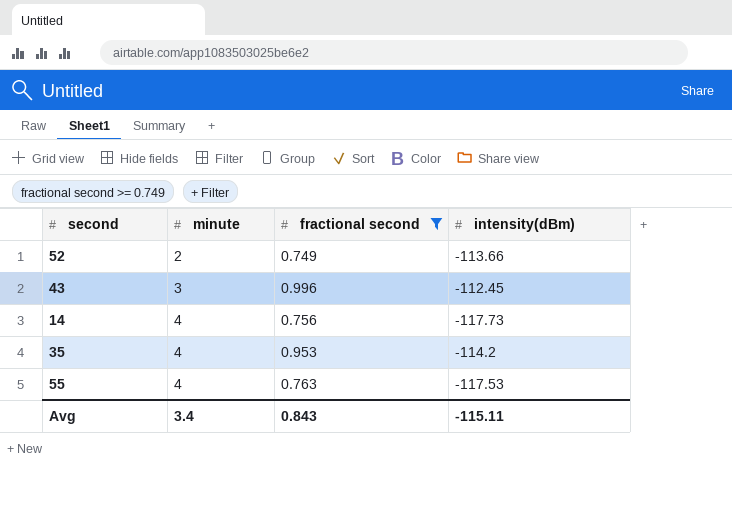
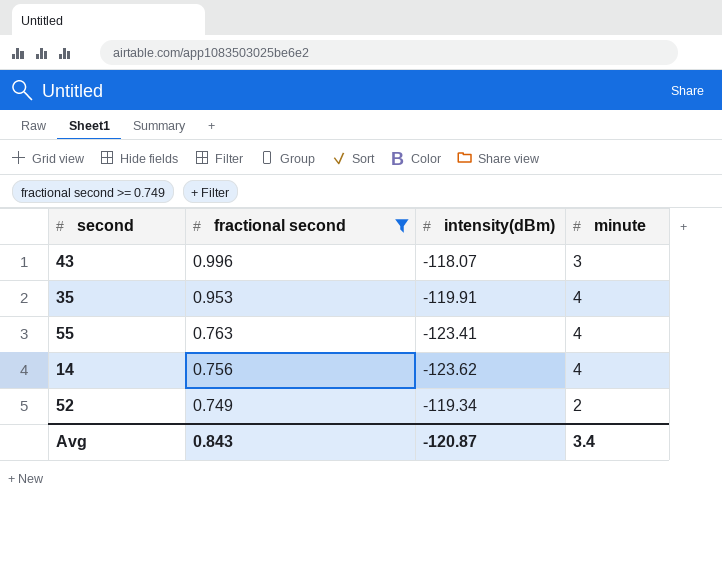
row order: minute ascending -> fractional second descending
column minute | position: 2 -> 4
43 | intensity(dBm): -112.45 -> -118.07
35 | intensity(dBm): -114.2 -> -119.91
55 | intensity(dBm): -117.53 -> -123.41
14 | intensity(dBm): -117.73 -> -123.62
52 | intensity(dBm): -113.66 -> -119.34
Avg | intensity(dBm): -115.11 -> -120.87

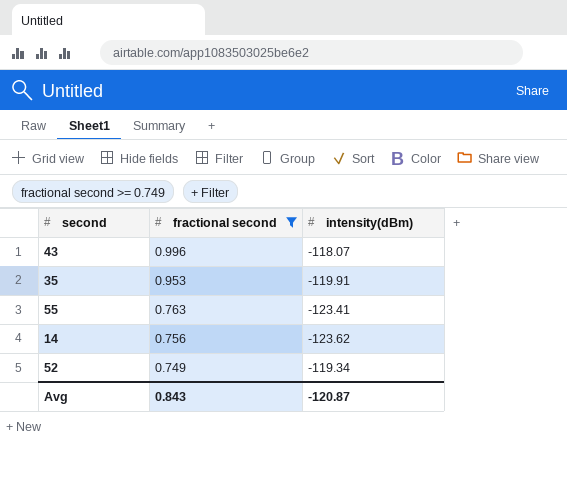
column minute | position: 4 -> none

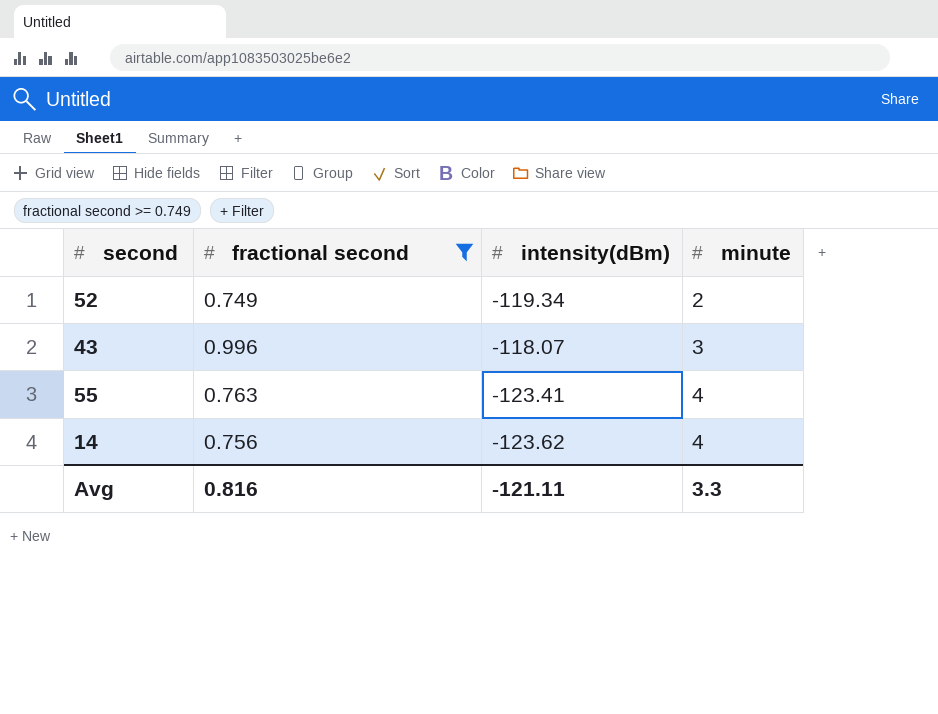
row order: fractional second descending -> minute ascending
column minute | position: none -> 4
row 35: 0.953 | -119.91 -> none
Avg | fractional second: 0.843 -> 0.816
Avg | intensity(dBm): -120.87 -> -121.11

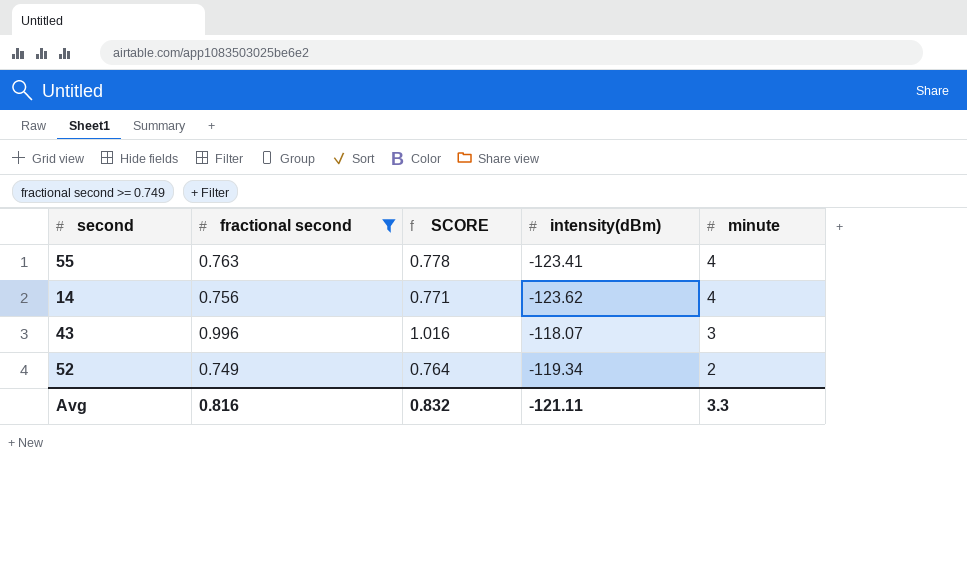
row order: minute ascending -> minute descending
column SCORE | formula: none -> [fractional second] * 1.02

